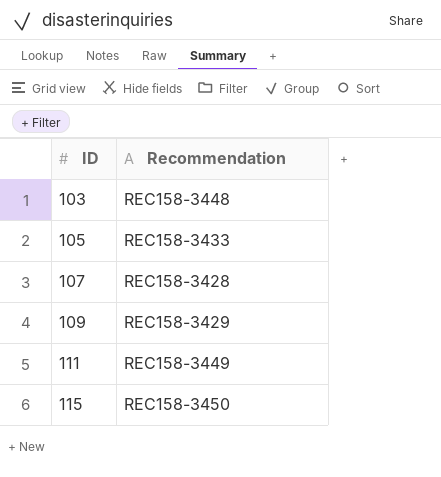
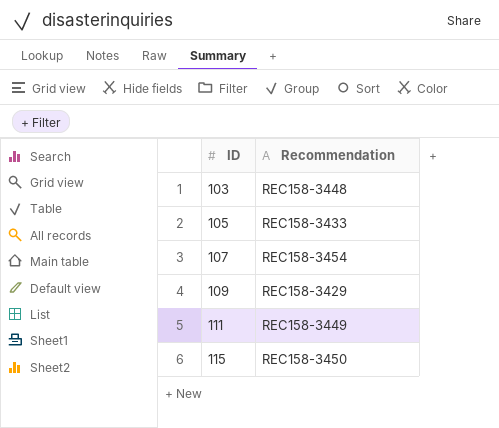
107 | Recommendation: REC158-3428 -> REC158-3454

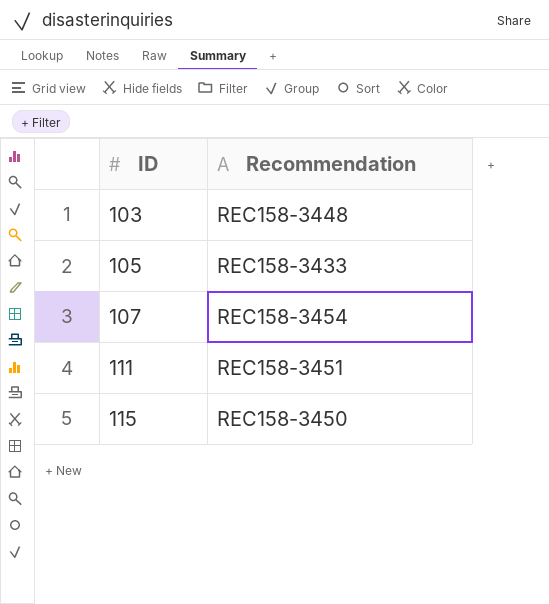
row 109: REC158-3429 -> none
111 | Recommendation: REC158-3449 -> REC158-3451

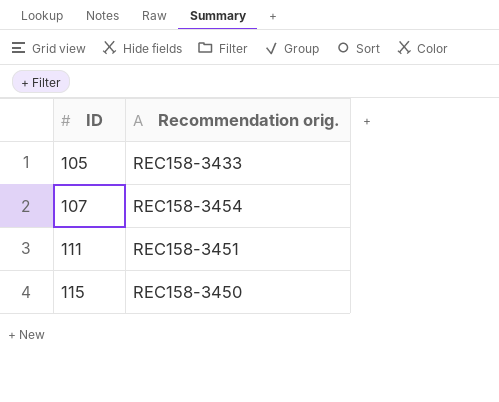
column name: Recommendation -> Recommendation orig.
row 103: REC158-3448 -> none

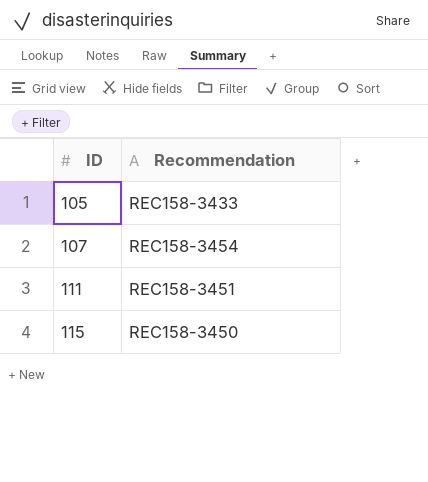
column name: Recommendation orig. -> Recommendation

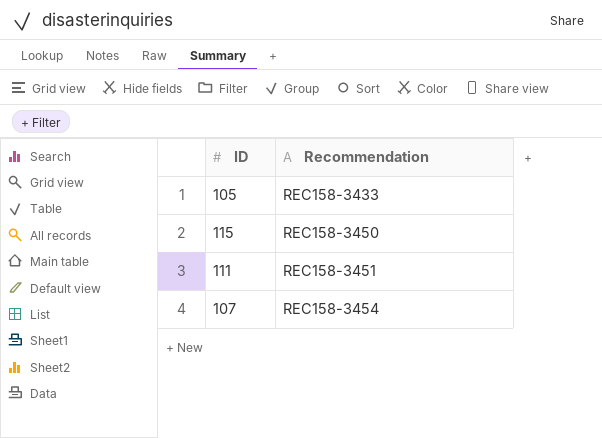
row order: ID ascending -> Recommendation ascending

